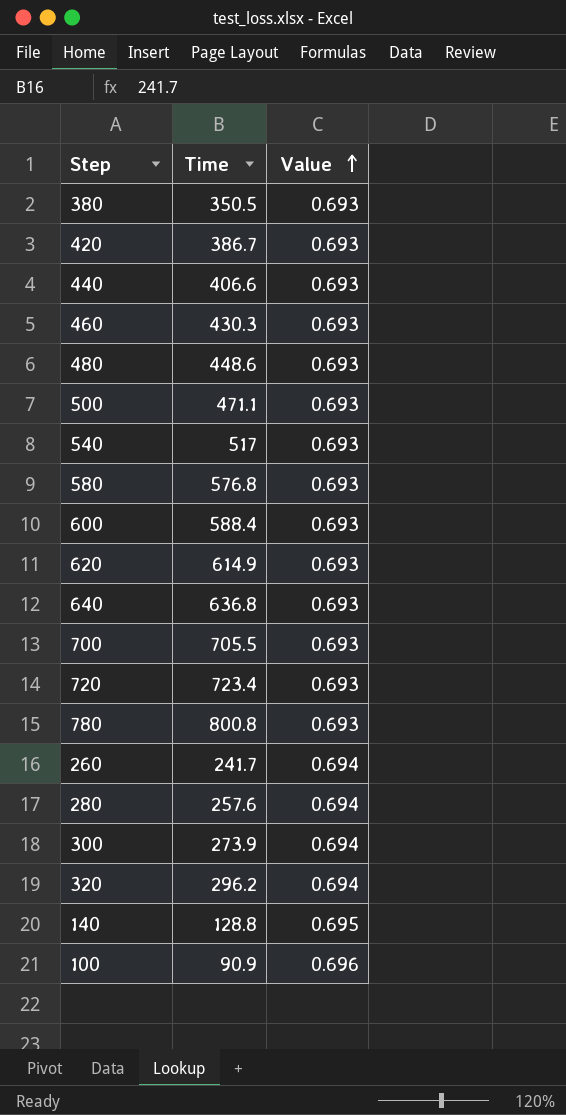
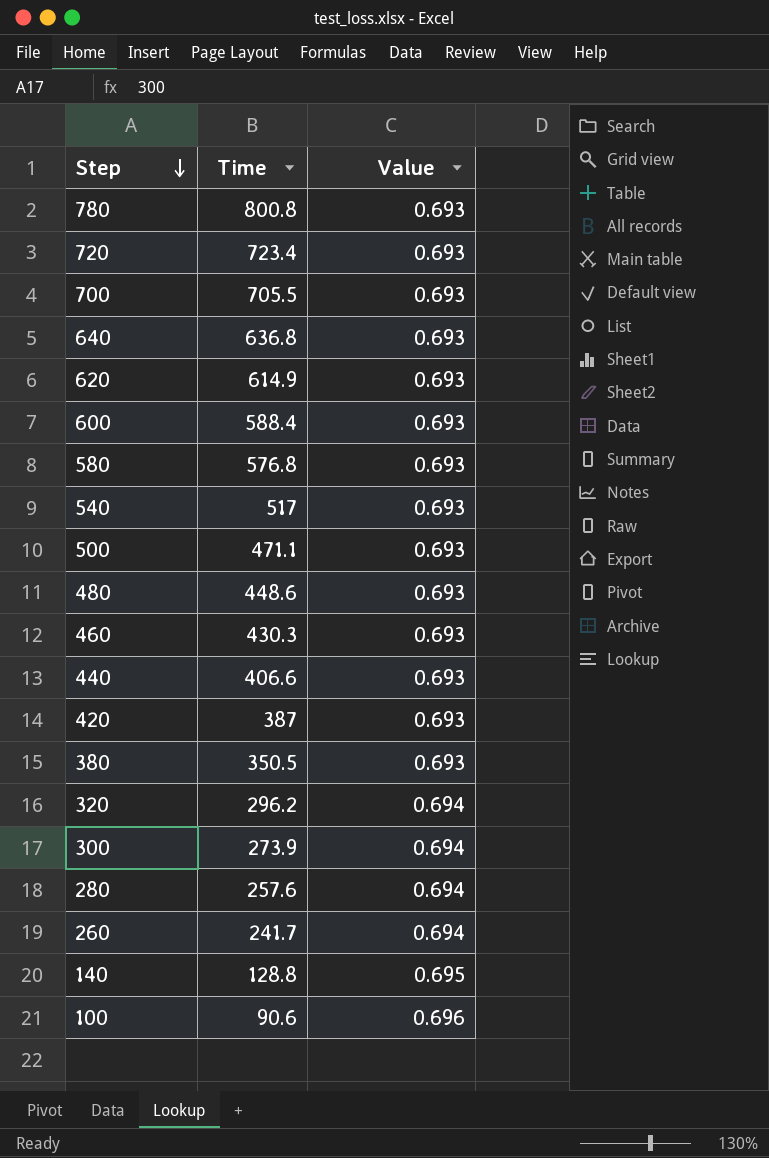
row order: Value ascending -> Step descending
420 | Time: 386.7 -> 387
100 | Time: 90.9 -> 90.6

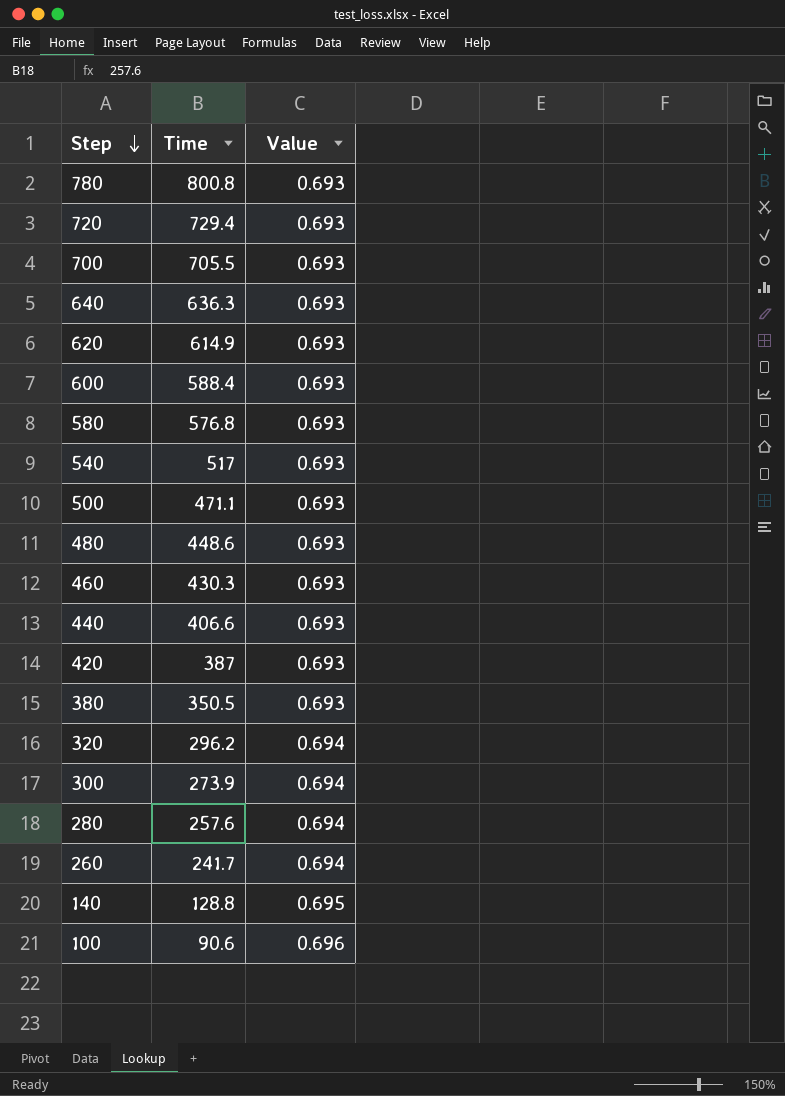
720 | Time: 723.4 -> 729.4
640 | Time: 636.8 -> 636.3

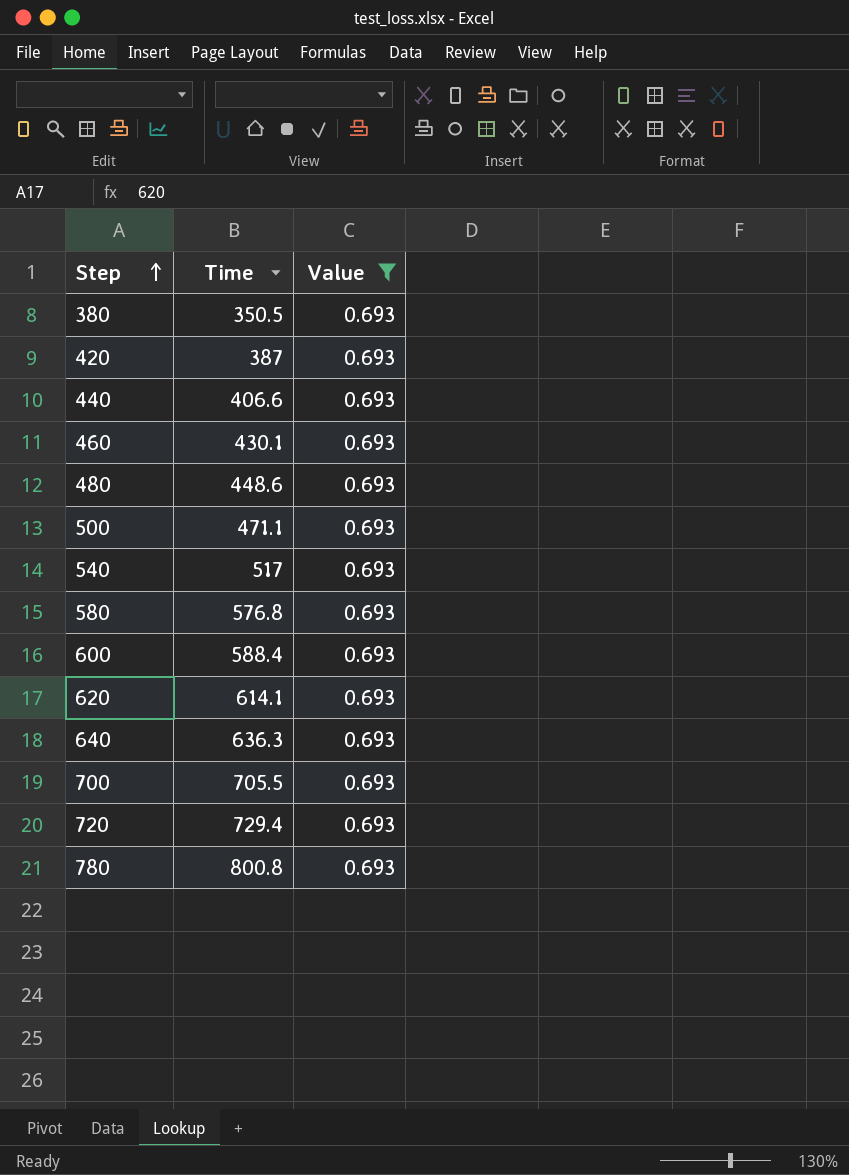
filter: none -> Value = 0.693
row order: Step descending -> Step ascending
460 | Time: 430.3 -> 430.1
620 | Time: 614.9 -> 614.1

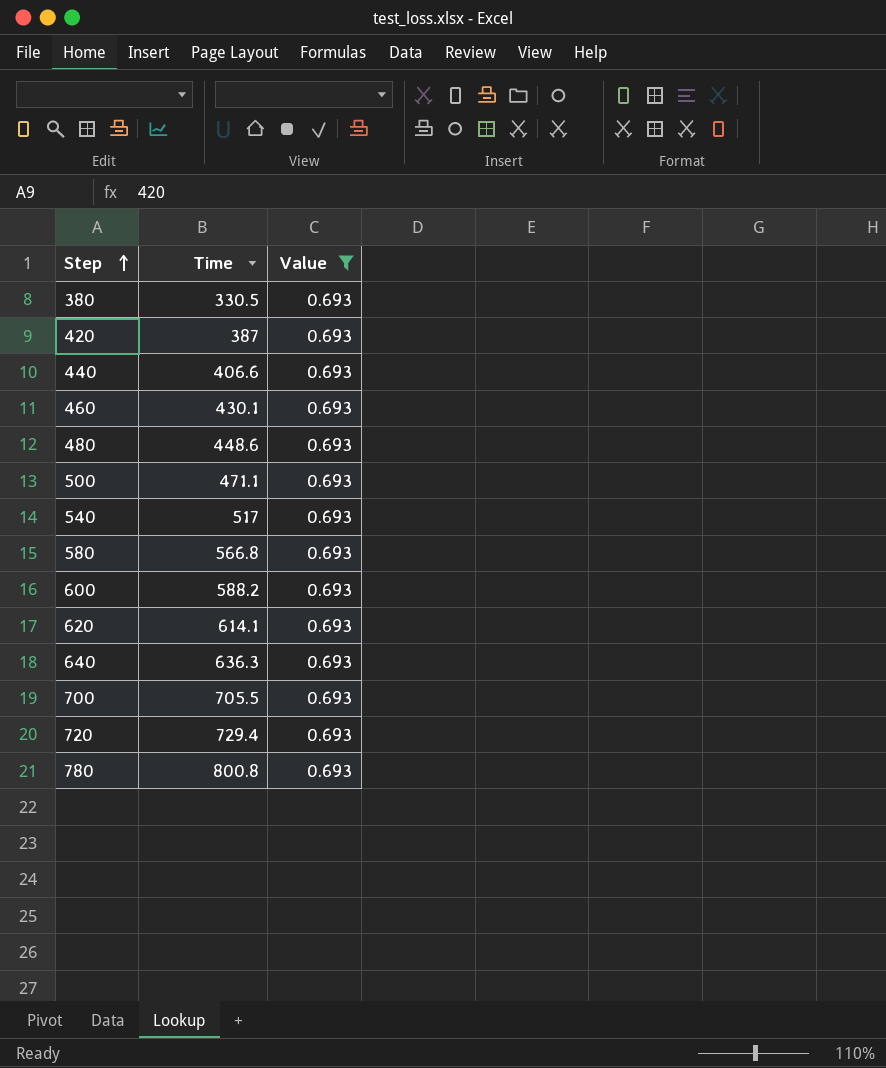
380 | Time: 350.5 -> 330.5
580 | Time: 576.8 -> 566.8
600 | Time: 588.4 -> 588.2

